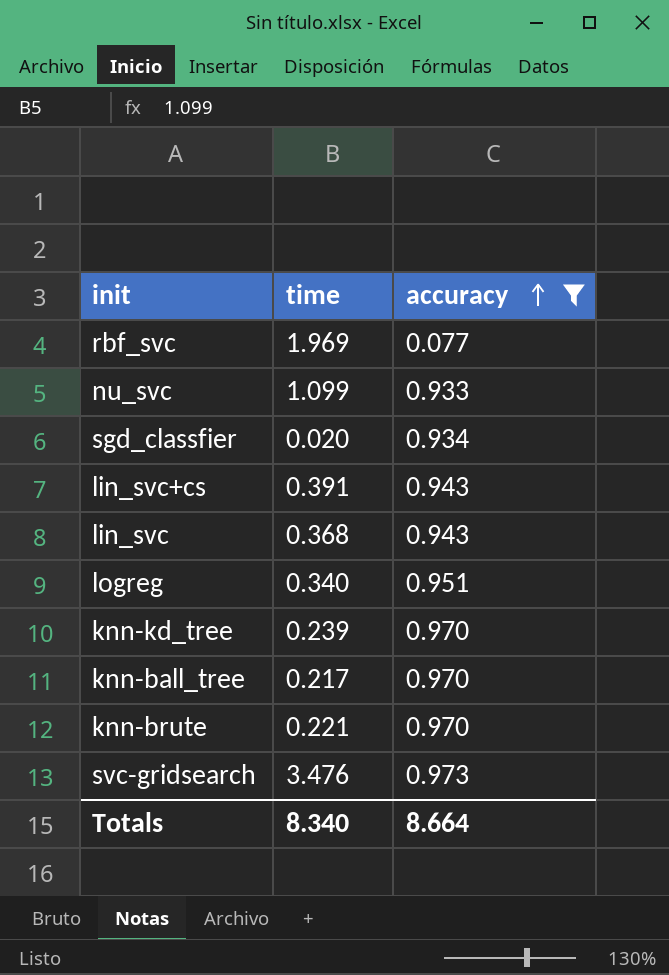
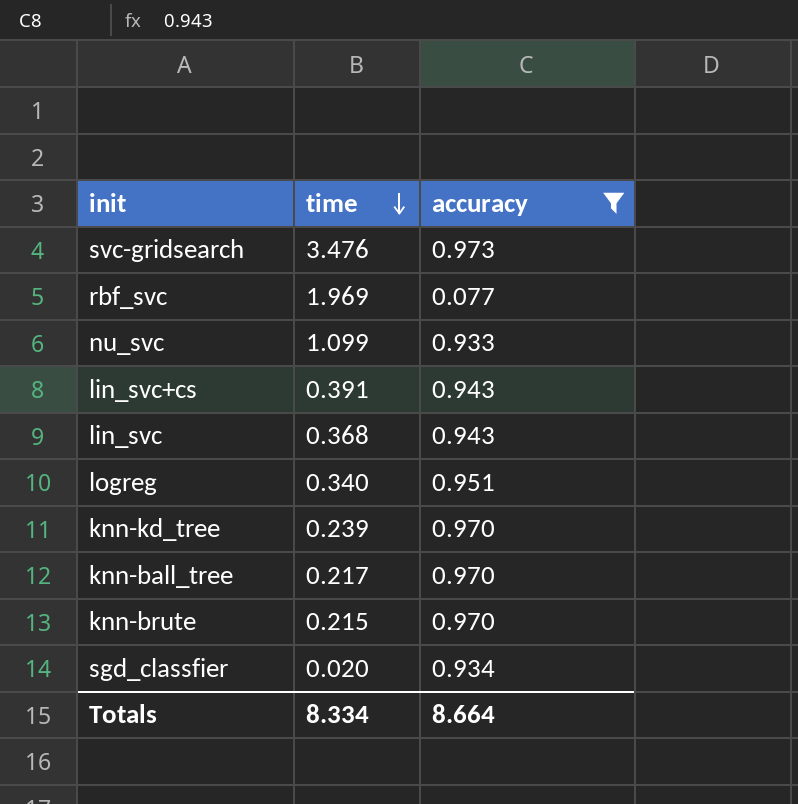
row order: accuracy ascending -> time descending
knn-brute | time: 0.221 -> 0.215
Totals | time: 8.340 -> 8.334

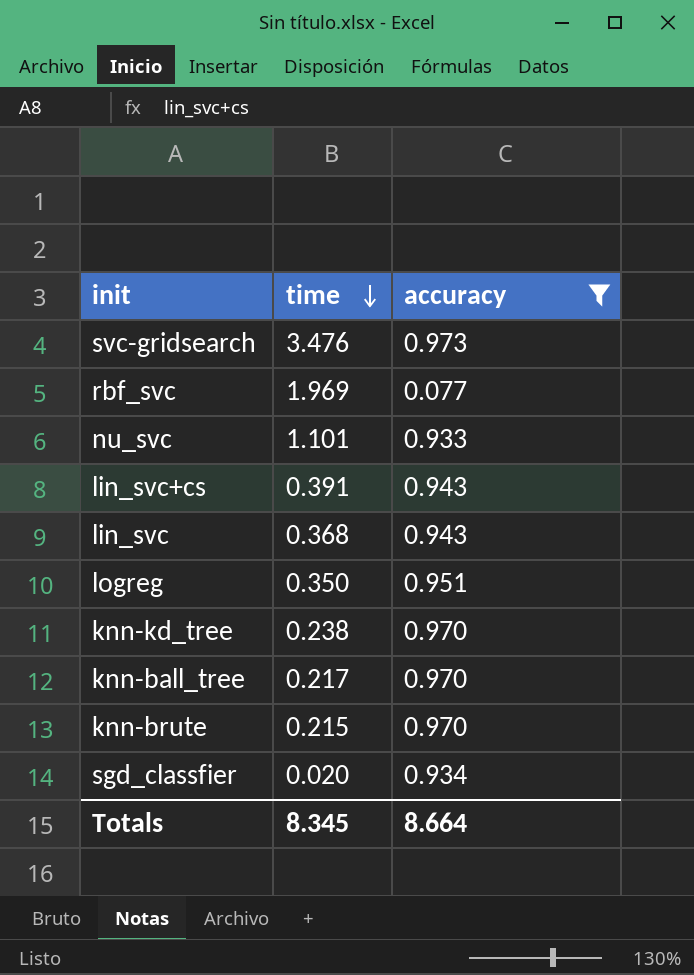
nu_svc | time: 1.099 -> 1.101
logreg | time: 0.340 -> 0.350
knn-kd_tree | time: 0.239 -> 0.238
Totals | time: 8.334 -> 8.345

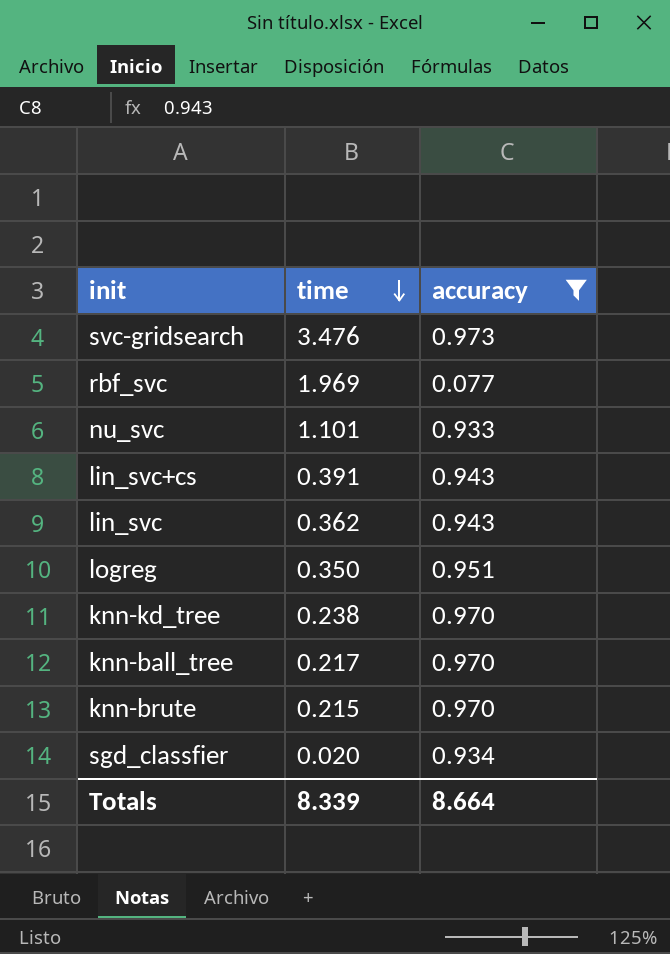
lin_svc | time: 0.368 -> 0.362
Totals | time: 8.345 -> 8.339

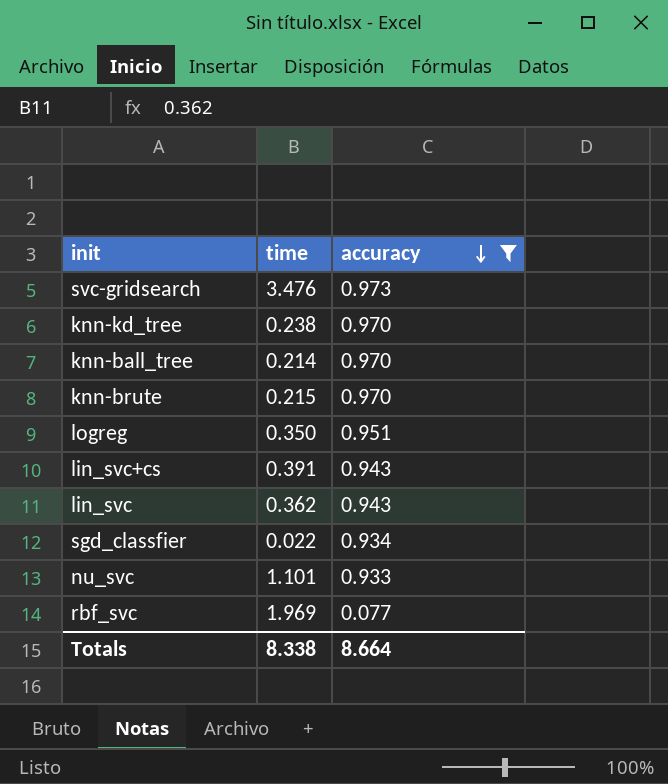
row order: time descending -> accuracy descending
knn-ball_tree | time: 0.217 -> 0.214
sgd_classfier | time: 0.020 -> 0.022
Totals | time: 8.339 -> 8.338

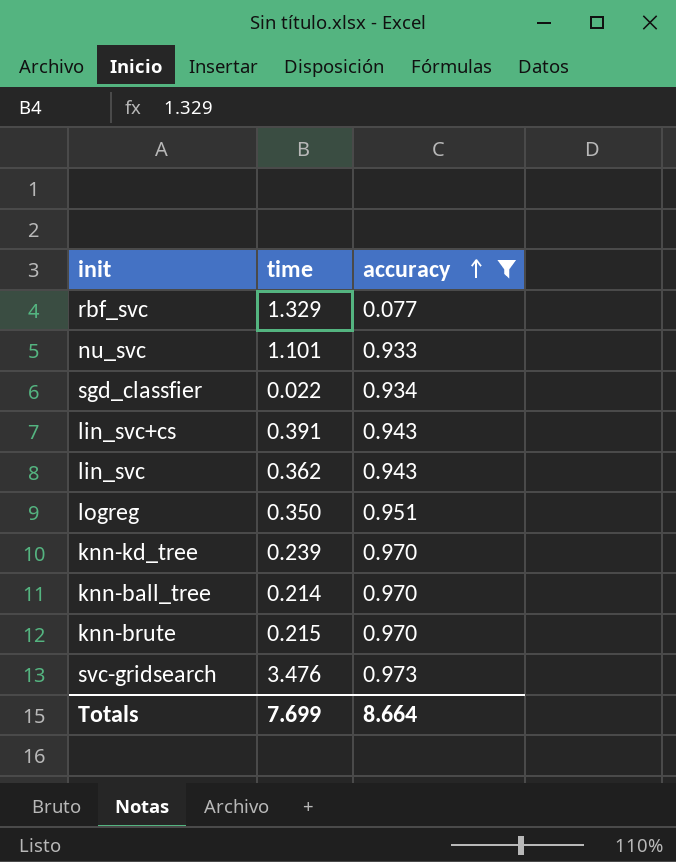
row order: accuracy descending -> accuracy ascending
rbf_svc | time: 1.969 -> 1.329
knn-kd_tree | time: 0.238 -> 0.239
Totals | time: 8.338 -> 7.699

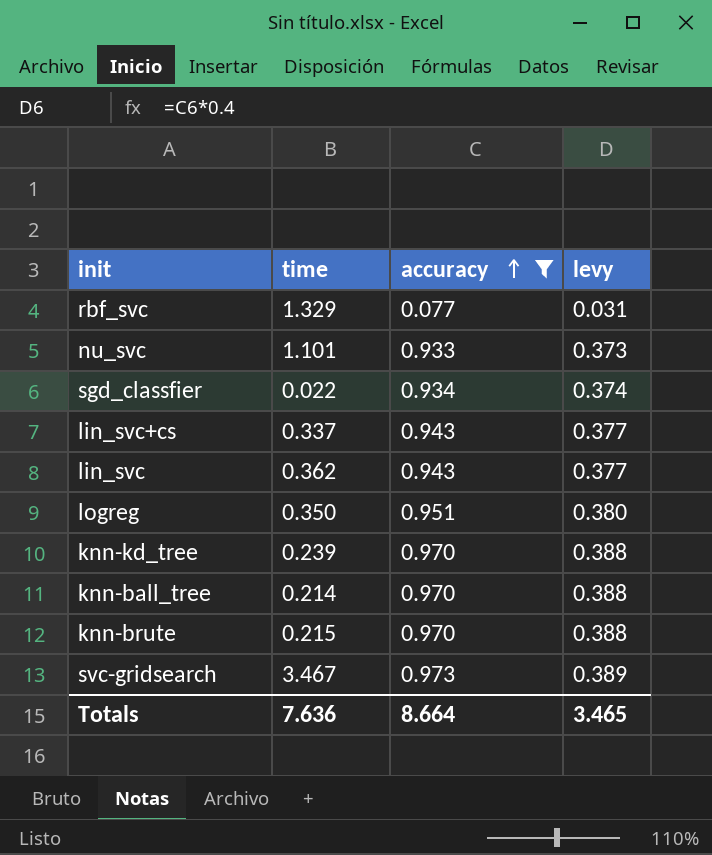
column levy | formula: none -> [accuracy] * 0.4
lin_svc+cs | time: 0.391 -> 0.337
svc-gridsearch | time: 3.476 -> 3.467
Totals | time: 7.699 -> 7.636

